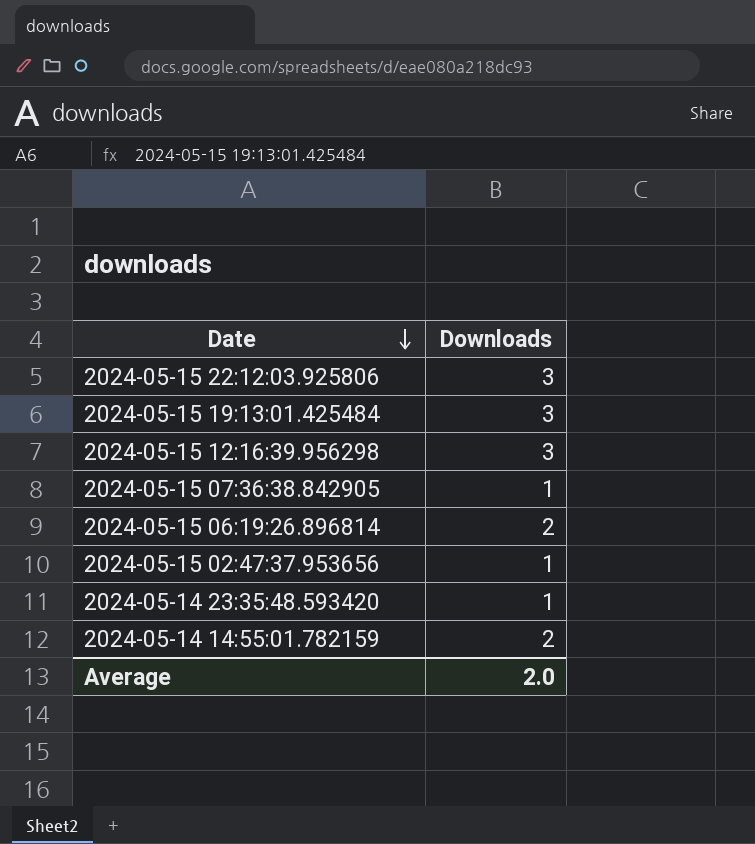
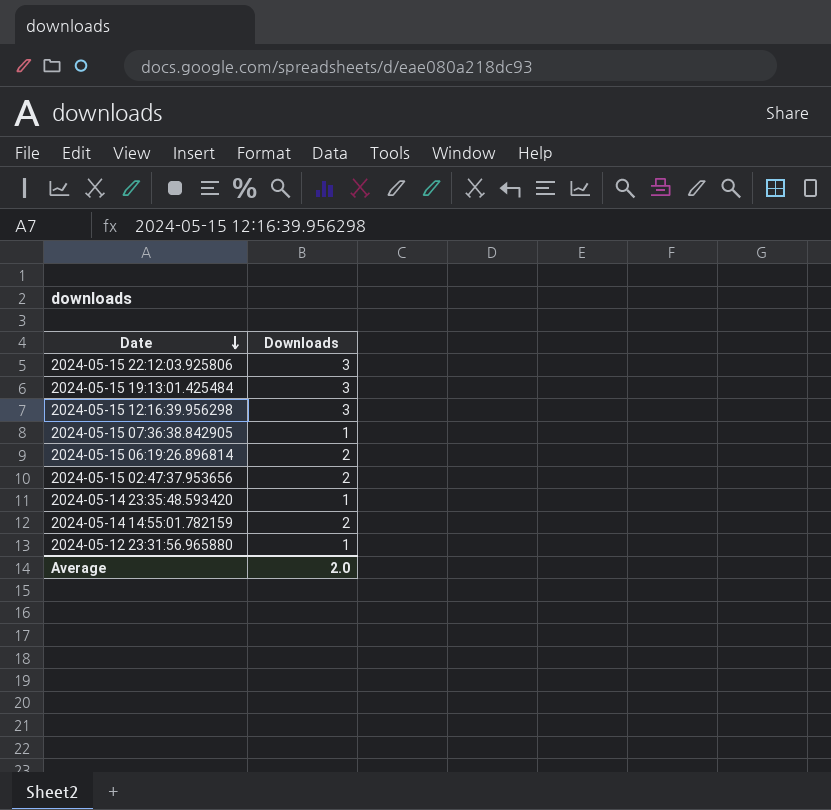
2024-05-15 02:47:37.953656 | Downloads: 1 -> 2
row 2024-05-12 23:31:56.965880: none -> 1

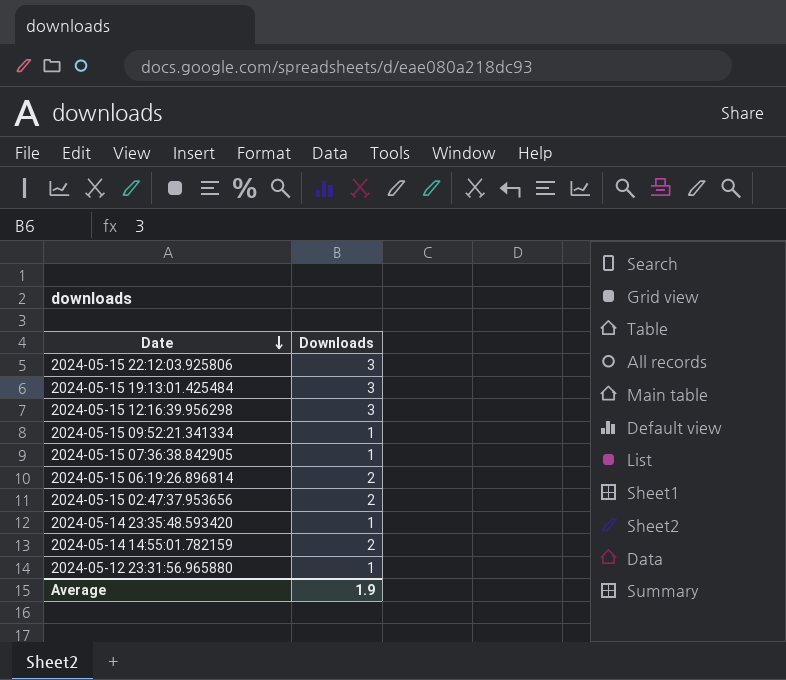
row 2024-05-15 09:52:21.341334: none -> 1
Average | Downloads: 2.0 -> 1.9

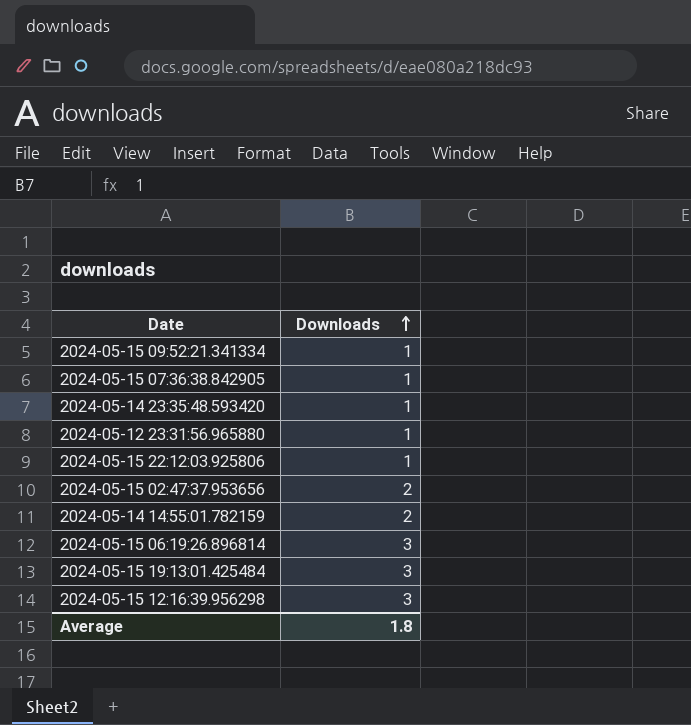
row order: Date descending -> Downloads ascending
2024-05-15 22:12:03.925806 | Downloads: 3 -> 1
2024-05-15 06:19:26.896814 | Downloads: 2 -> 3
Average | Downloads: 1.9 -> 1.8

